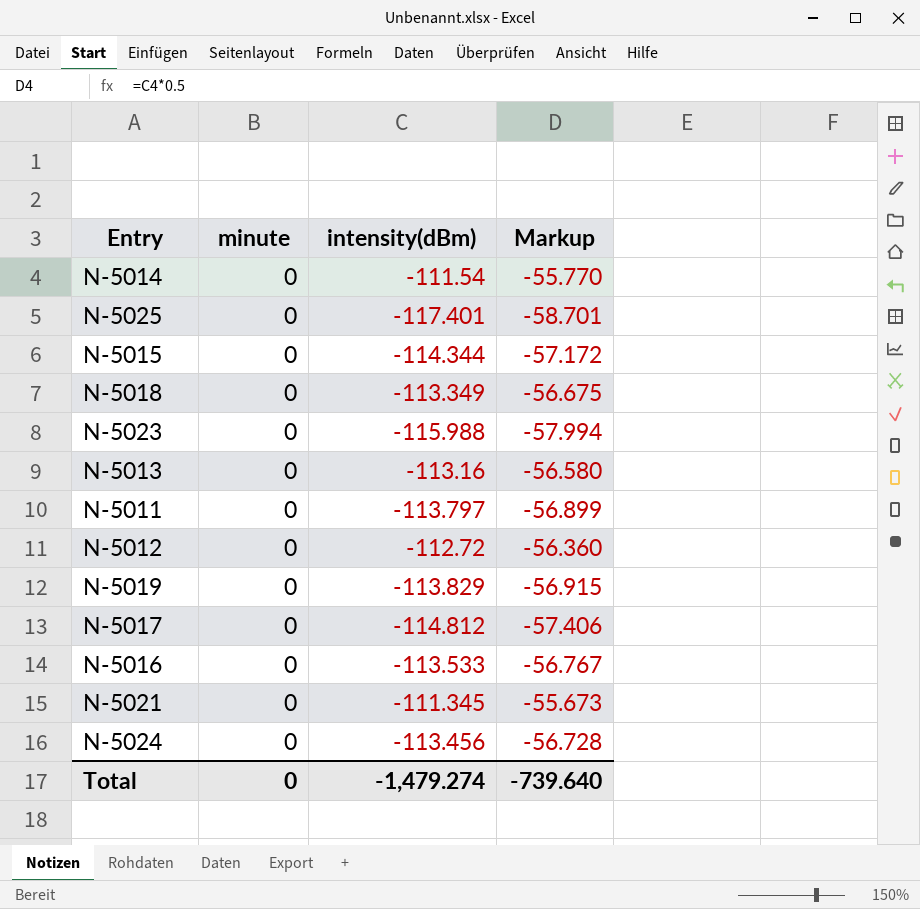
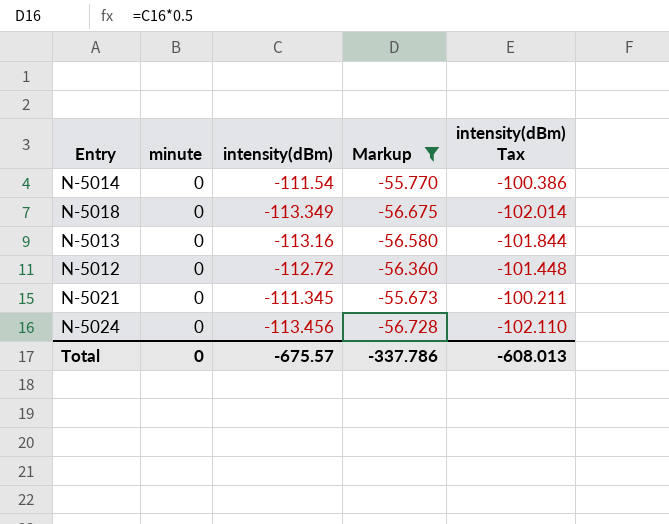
filter: none -> Markup >= -56.728
column intensity(dBm) Tax | formula: none -> [intensity(dBm)] * 0.9
Total | intensity(dBm): -1,479.274 -> -675.57
Total | Markup: -739.640 -> -337.786

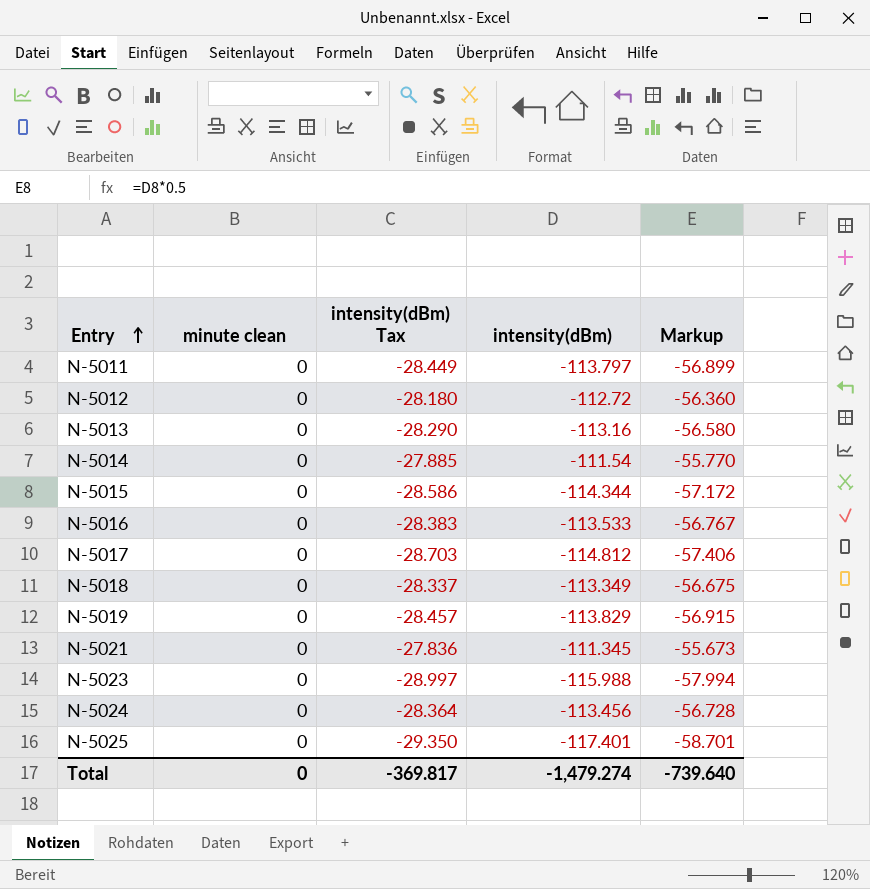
filter: Markup >= -56.728 -> none
row order: none -> Entry ascending
column name: minute -> minute clean
column intensity(dBm) Tax | formula: [intensity(dBm)] * 0.9 -> [intensity(dBm)] * 0.25
column intensity(dBm) Tax | position: 5 -> 3
Total | intensity(dBm) Tax: -608.013 -> -369.817
Total | intensity(dBm): -675.57 -> -1,479.274
Total | Markup: -337.786 -> -739.640

